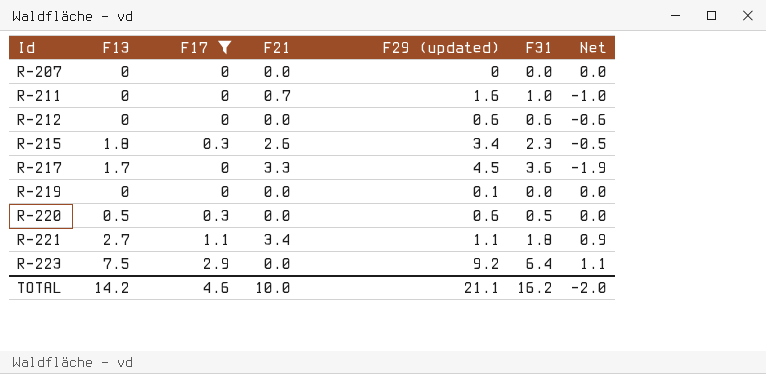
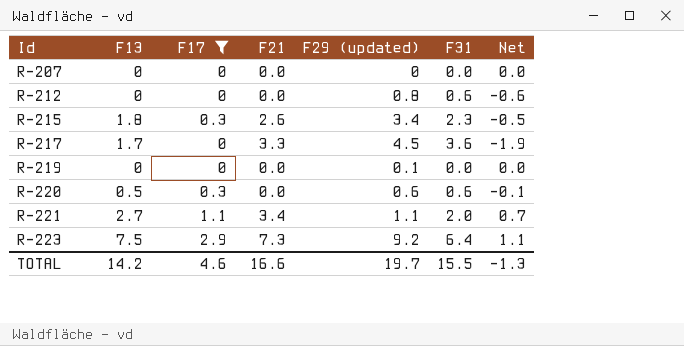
row R-211: 0 | 0 | 0.7 | 1.6 | 1.0 | -1.0 -> none
R-212 | F29 (updated): 0.6 -> 0.8
R-220 | F31: 0.5 -> 0.6
R-220 | Net: 0.0 -> -0.1
R-221 | F31: 1.8 -> 2.0
R-221 | Net: 0.9 -> 0.7
R-223 | F21: 0.0 -> 7.3
TOTAL | F21: 10.0 -> 16.6
TOTAL | F29 (updated): 21.1 -> 19.7
TOTAL | F31: 16.2 -> 15.5
TOTAL | Net: -2.0 -> -1.3

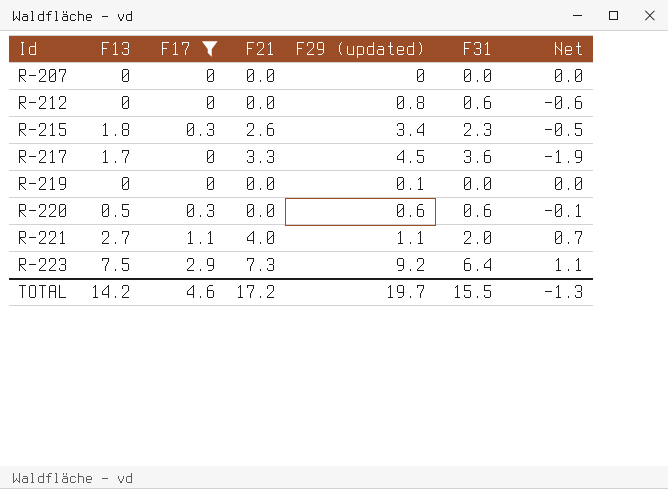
R-221 | F21: 3.4 -> 4.0
TOTAL | F21: 16.6 -> 17.2

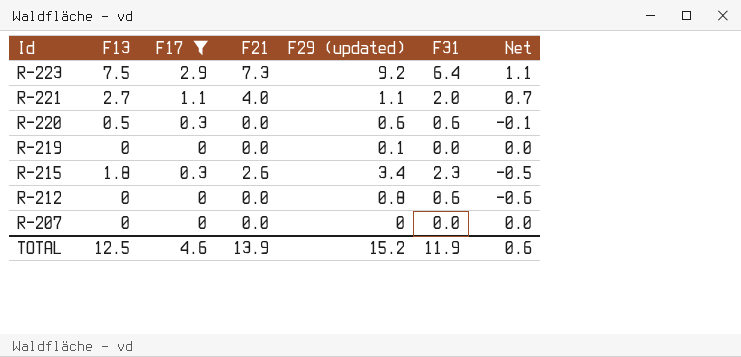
row order: Id ascending -> Id descending
row R-217: 1.7 | 0 | 3.3 | 4.5 | 3.6 | -1.9 -> none
TOTAL | F13: 14.2 -> 12.5
TOTAL | F21: 17.2 -> 13.9
TOTAL | F29 (updated): 19.7 -> 15.2
TOTAL | F31: 15.5 -> 11.9
TOTAL | Net: -1.3 -> 0.6

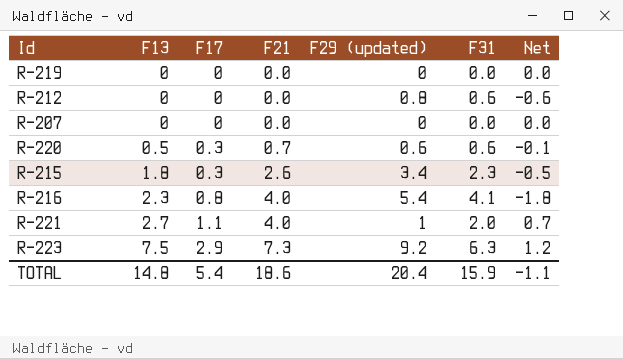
filter: F17 != 0.8 -> none
row order: Id descending -> F13 ascending
R-219 | F29 (updated): 0.1 -> 0
R-220 | F21: 0.0 -> 0.7
R-221 | F29 (updated): 1.1 -> 1
R-223 | F31: 6.4 -> 6.3
R-223 | Net: 1.1 -> 1.2
TOTAL | F13: 12.5 -> 14.8
TOTAL | F17: 4.6 -> 5.4
TOTAL | F21: 13.9 -> 18.6
TOTAL | F29 (updated): 15.2 -> 20.4
TOTAL | F31: 11.9 -> 15.9
TOTAL | Net: 0.6 -> -1.1

